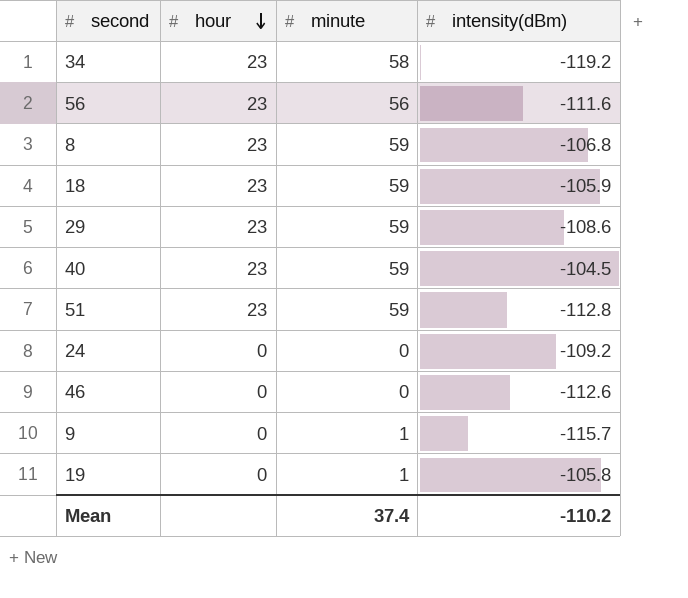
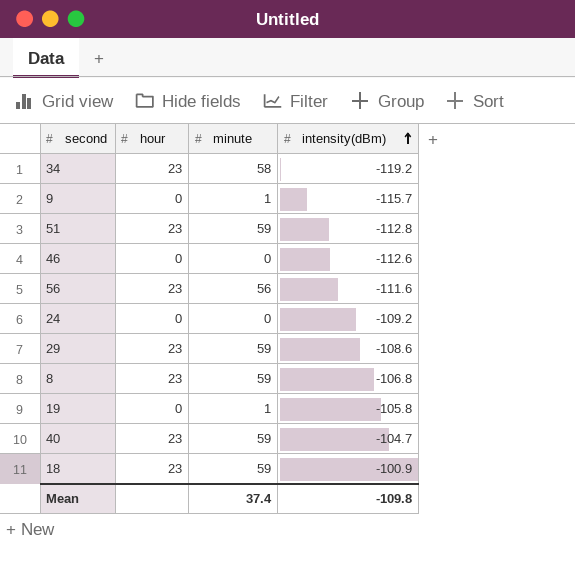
row order: hour descending -> intensity(dBm) ascending
40 | intensity(dBm): -104.5 -> -104.7
18 | intensity(dBm): -105.9 -> -100.9
Mean | intensity(dBm): -110.2 -> -109.8

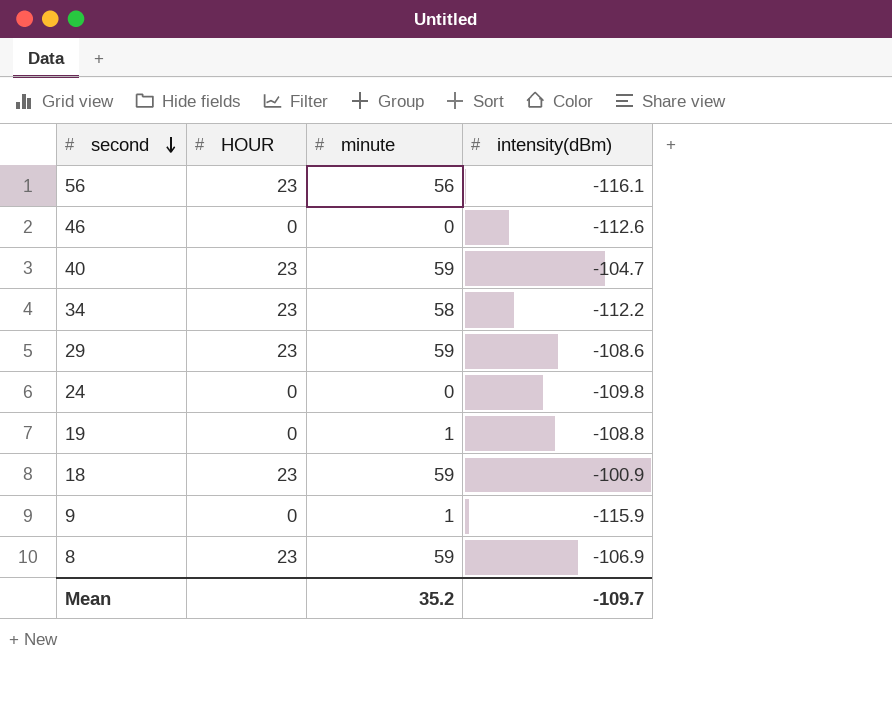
row order: intensity(dBm) ascending -> second descending
column name: hour -> HOUR
row 51: 23 | 59 | -112.8 -> none
56 | intensity(dBm): -111.6 -> -116.1
34 | intensity(dBm): -119.2 -> -112.2
24 | intensity(dBm): -109.2 -> -109.8
19 | intensity(dBm): -105.8 -> -108.8
9 | intensity(dBm): -115.7 -> -115.9
8 | intensity(dBm): -106.8 -> -106.9
Mean | minute: 37.4 -> 35.2
Mean | intensity(dBm): -109.8 -> -109.7

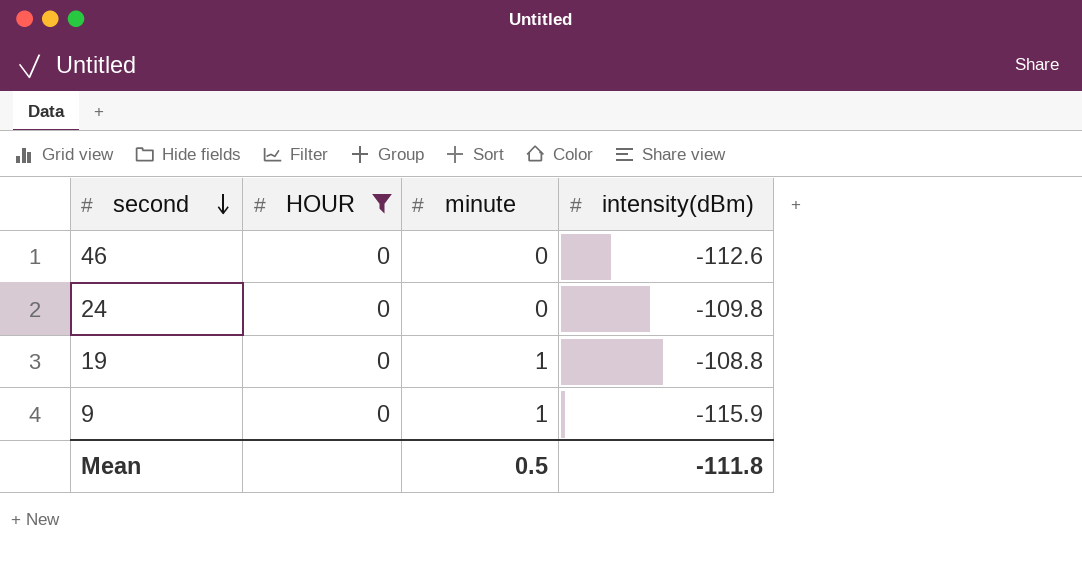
filter: none -> HOUR = 0
Mean | minute: 35.2 -> 0.5
Mean | intensity(dBm): -109.7 -> -111.8

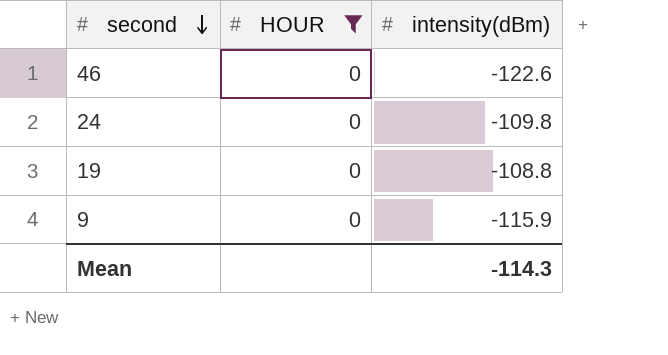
column minute | position: 3 -> none
46 | intensity(dBm): -112.6 -> -122.6
Mean | intensity(dBm): -111.8 -> -114.3

